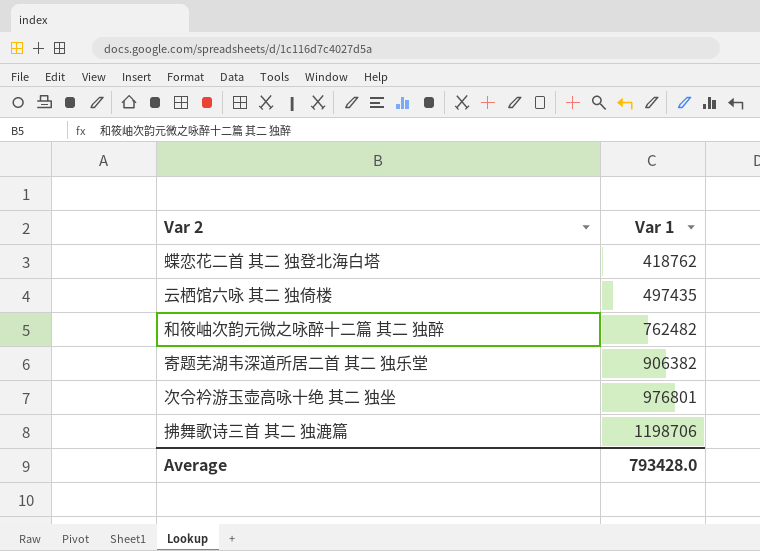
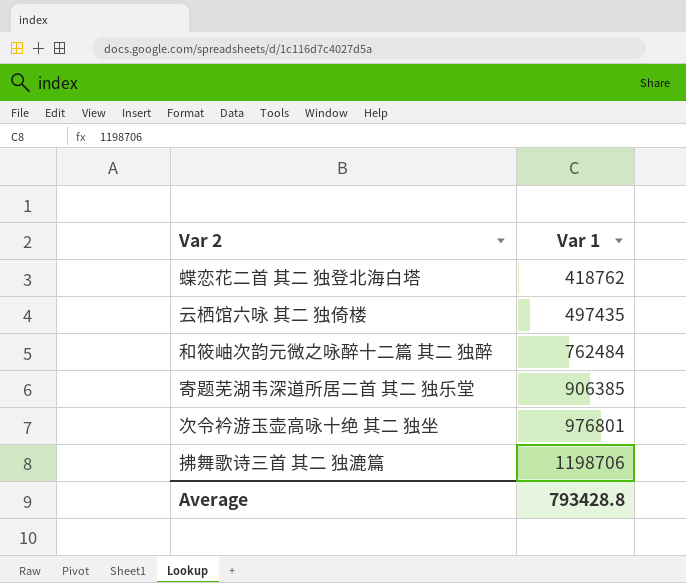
和筱岫次韵元微之咏醉十二篇 其二 独醉 | Var 1: 762482 -> 762484
寄题芜湖韦深道所居二首 其二 独乐堂 | Var 1: 906382 -> 906385
Average | Var 1: 793428.0 -> 793428.8

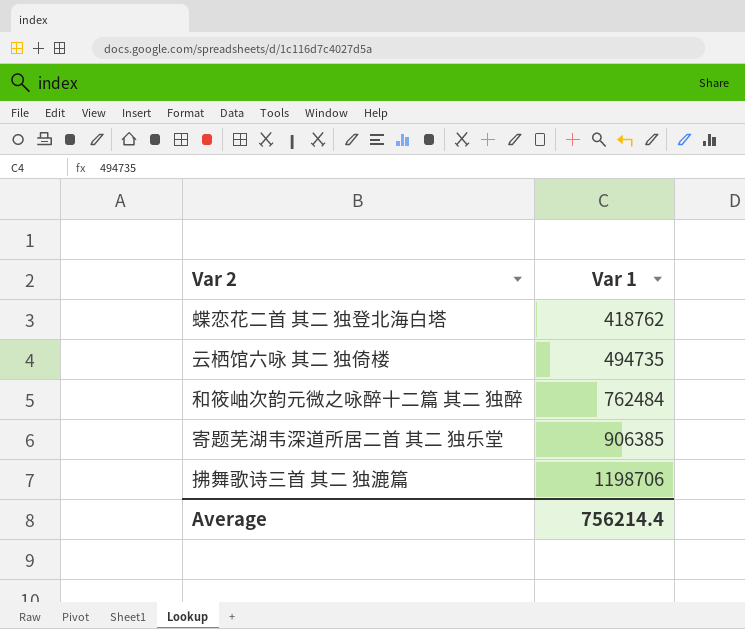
row 次令衿游玉壶高咏十绝 其二 独坐: 976801 -> none
云栖馆六咏 其二 独倚楼 | Var 1: 497435 -> 494735
Average | Var 1: 793428.8 -> 756214.4

